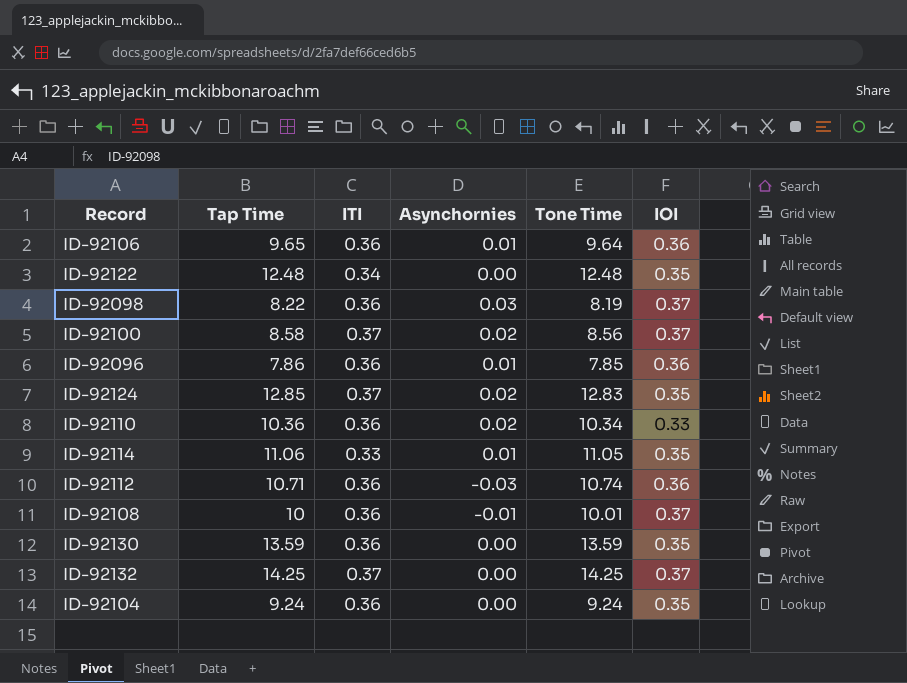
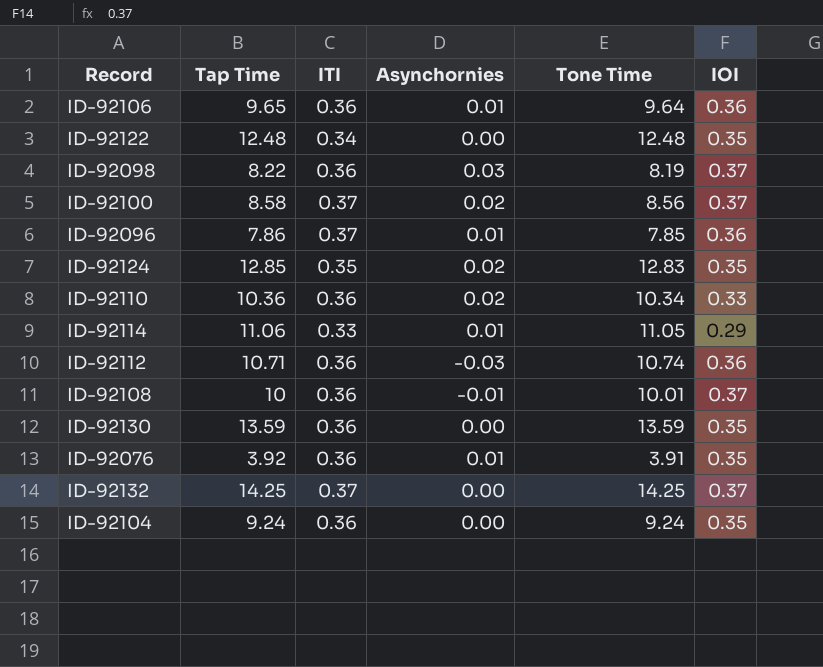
ID-92096 | ITI: 0.36 -> 0.37
ID-92124 | ITI: 0.37 -> 0.35
ID-92114 | IOI: 0.35 -> 0.29
row ID-92076: none -> 3.92 | 0.36 | 0.01 | 3.91 | 0.35

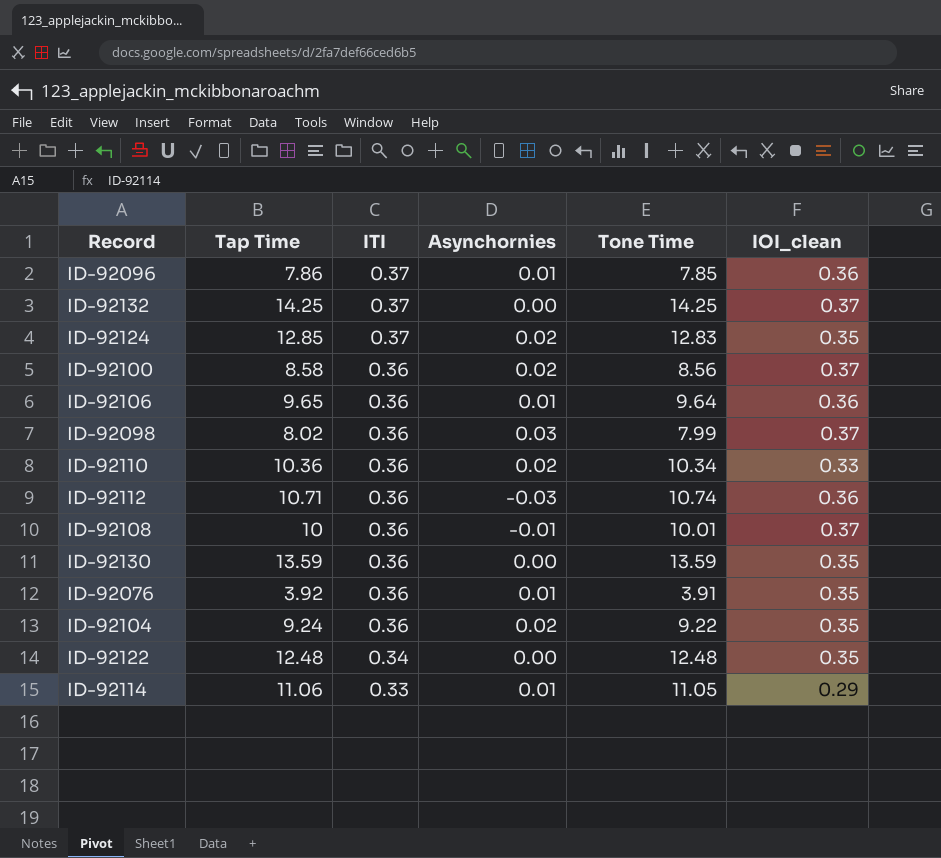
row order: none -> ITI descending
column name: IOI -> IOI_clean
ID-92124 | ITI: 0.35 -> 0.37
ID-92100 | ITI: 0.37 -> 0.36
ID-92098 | Tap Time: 8.22 -> 8.02
ID-92098 | Tone Time: 8.19 -> 7.99
ID-92104 | Asynchornies: 0.00 -> 0.02
ID-92104 | Tone Time: 9.24 -> 9.22

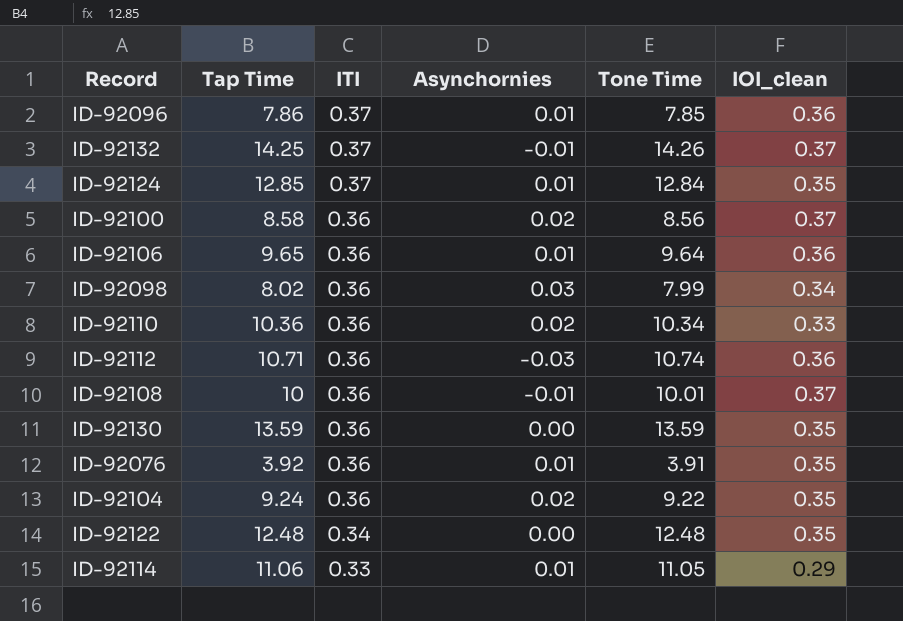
ID-92132 | Asynchornies: 0.00 -> -0.01
ID-92132 | Tone Time: 14.25 -> 14.26
ID-92124 | Asynchornies: 0.02 -> 0.01
ID-92124 | Tone Time: 12.83 -> 12.84
ID-92098 | IOI_clean: 0.37 -> 0.34

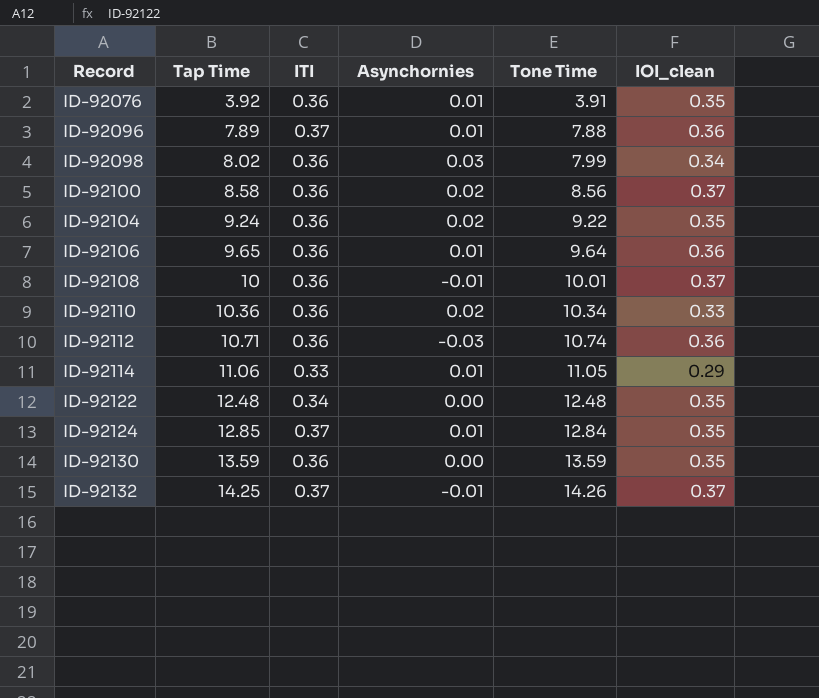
row order: ITI descending -> Record ascending
ID-92096 | Tap Time: 7.86 -> 7.89
ID-92096 | Tone Time: 7.85 -> 7.88

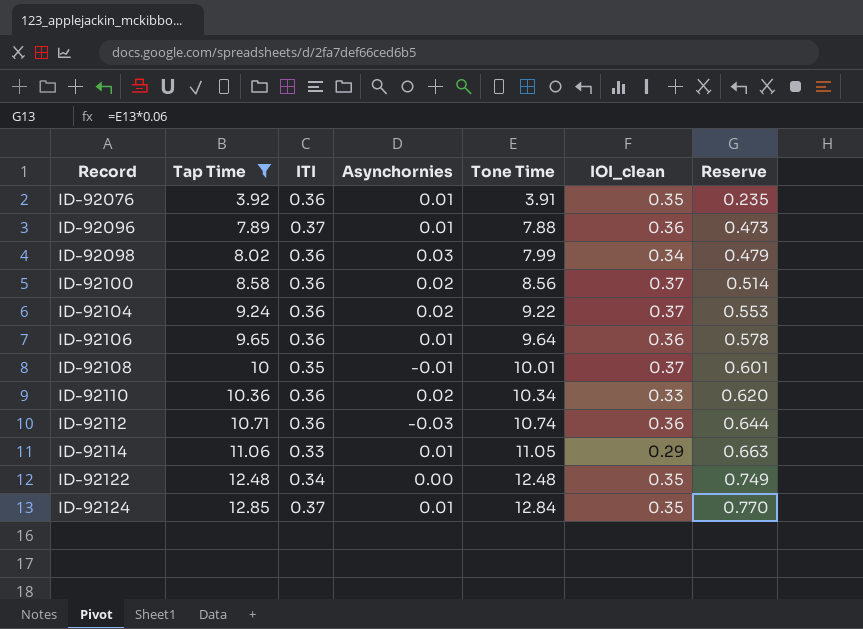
filter: none -> Tap Time <= 12.85
column Reserve | formula: none -> [Tone Time] * 0.06
ID-92104 | IOI_clean: 0.35 -> 0.37
ID-92108 | ITI: 0.36 -> 0.35

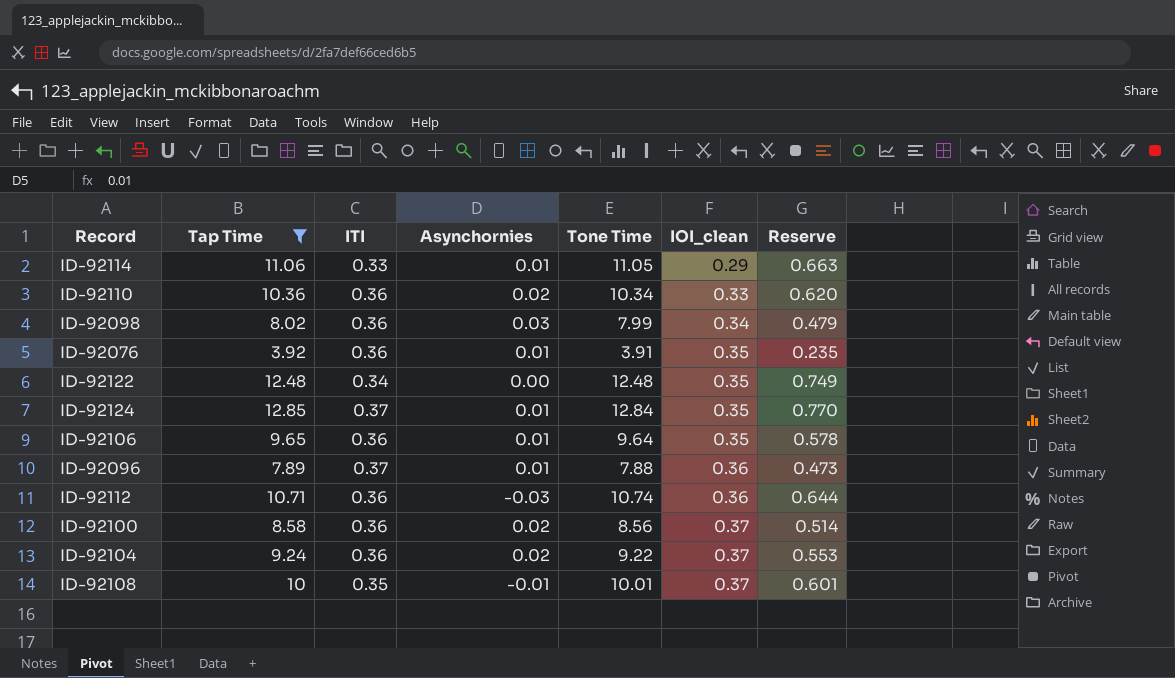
row order: Record ascending -> IOI_clean ascending
ID-92106 | IOI_clean: 0.36 -> 0.35

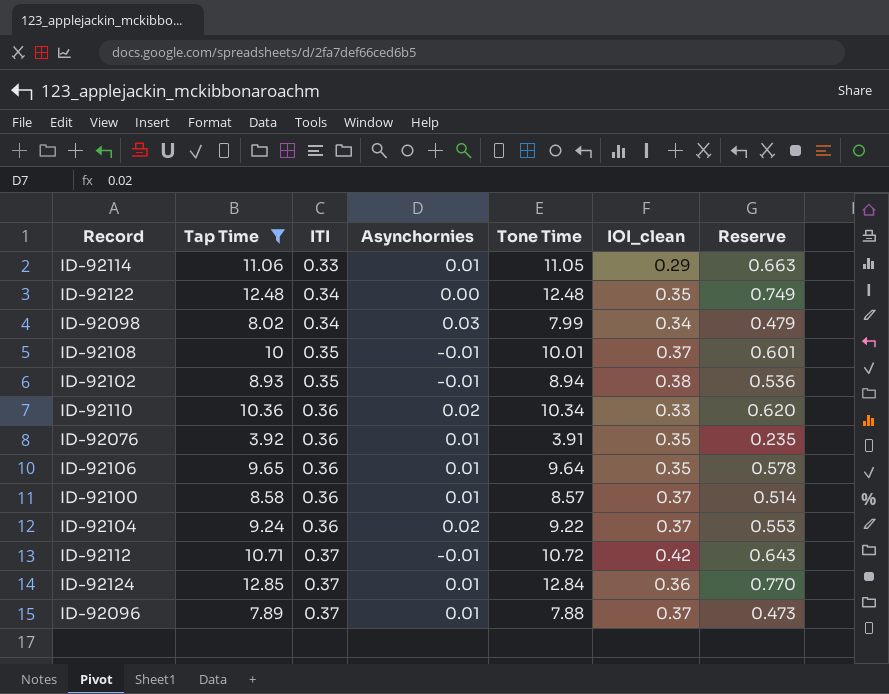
row order: IOI_clean ascending -> ITI ascending
ID-92098 | ITI: 0.36 -> 0.34
row ID-92102: none -> 8.93 | 0.35 | -0.01 | 8.94 | 0.38 | 0.536
ID-92100 | Asynchornies: 0.02 -> 0.01
ID-92100 | Tone Time: 8.56 -> 8.57
ID-92112 | ITI: 0.36 -> 0.37
ID-92112 | Asynchornies: -0.03 -> -0.01
ID-92112 | Tone Time: 10.74 -> 10.72
ID-92112 | IOI_clean: 0.36 -> 0.42
ID-92112 | Reserve: 0.644 -> 0.643
ID-92124 | IOI_clean: 0.35 -> 0.36
ID-92096 | IOI_clean: 0.36 -> 0.37

